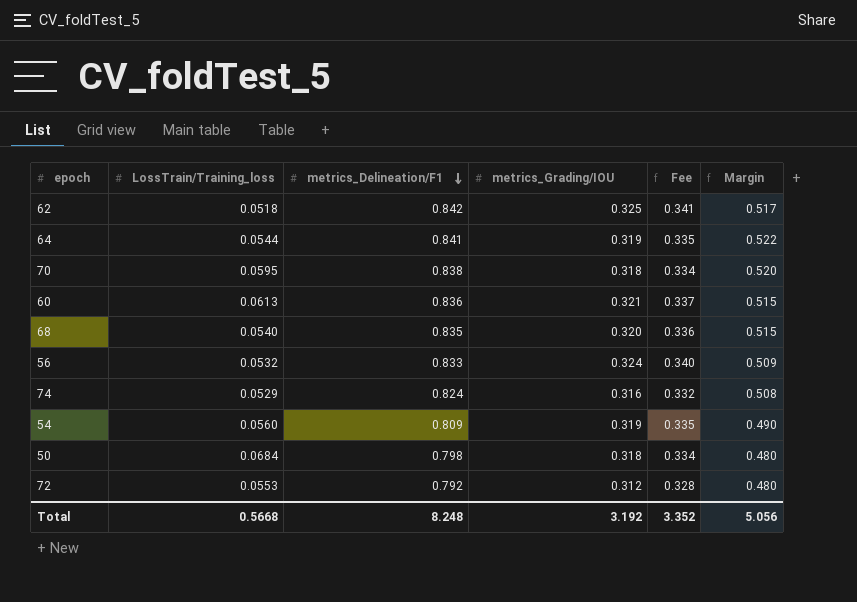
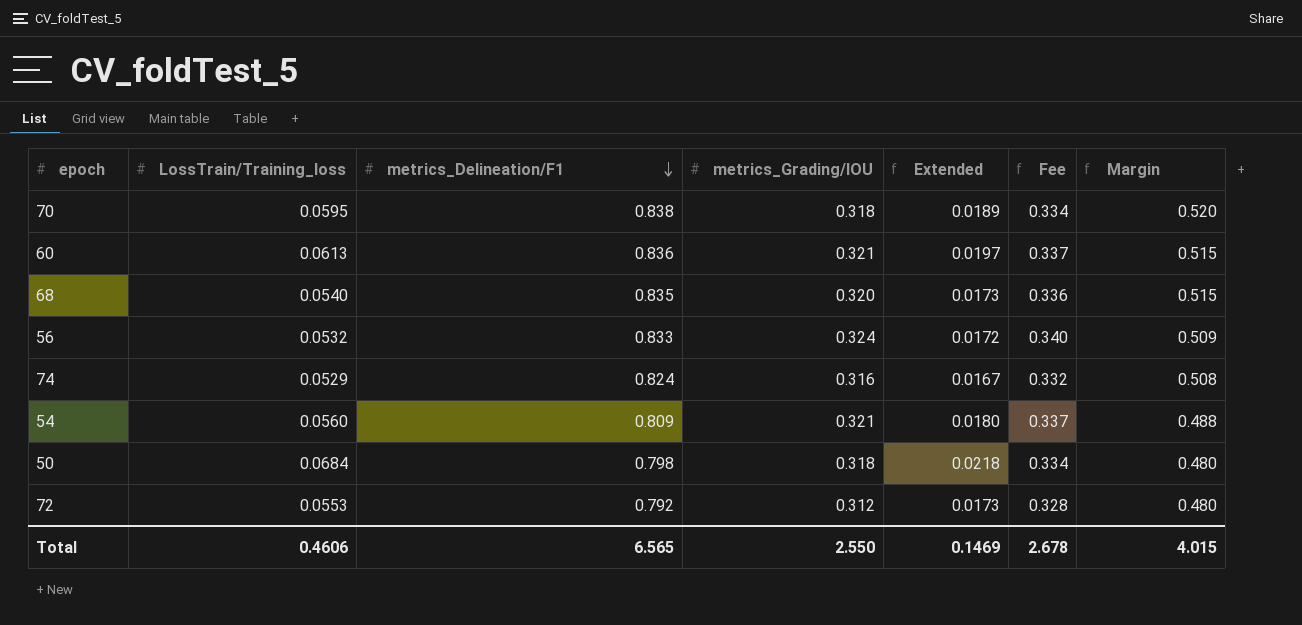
column Extended | formula: none -> [LossTrain/Training_loss] * [metrics_Grading/IOU]
row 62: 0.0518 | 0.842 | 0.325 | 0.341 | 0.517 -> none
row 64: 0.0544 | 0.841 | 0.319 | 0.335 | 0.522 -> none
54 | metrics_Grading/IOU: 0.319 -> 0.321
54 | Fee: 0.335 -> 0.337
54 | Margin: 0.490 -> 0.488
Total | LossTrain/Training_loss: 0.5668 -> 0.4606
Total | metrics_Delineation/F1: 8.248 -> 6.565
Total | metrics_Grading/IOU: 3.192 -> 2.550
Total | Fee: 3.352 -> 2.678
Total | Margin: 5.056 -> 4.015

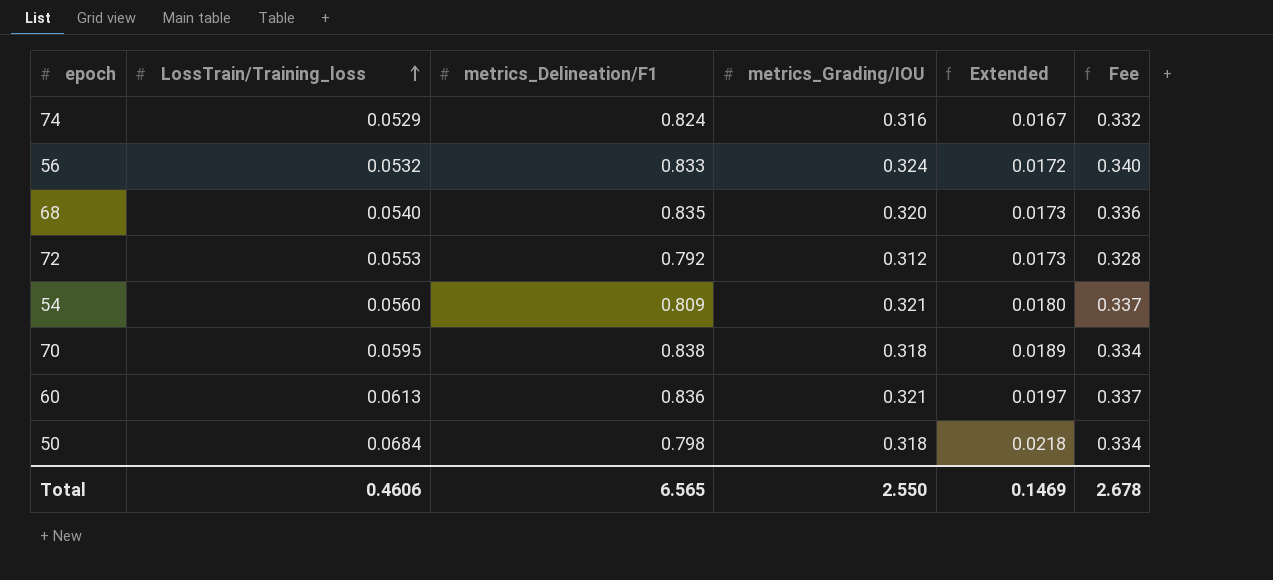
row order: metrics_Delineation/F1 descending -> LossTrain/Training_loss ascending
column Margin | formula: [metrics_Delineation/F1] - [metrics_Grading/IOU] -> none

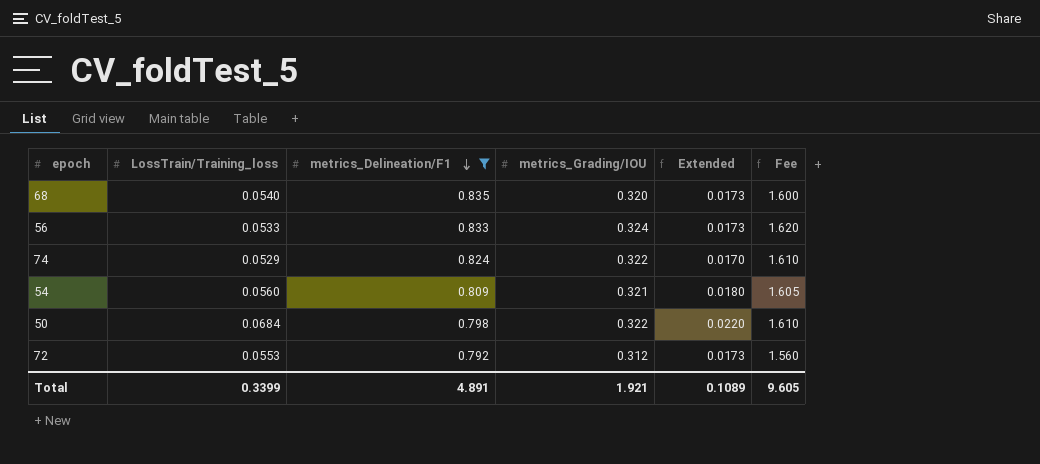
filter: none -> metrics_Delineation/F1 <= 0.835
row order: LossTrain/Training_loss ascending -> metrics_Delineation/F1 descending
column Fee | formula: [metrics_Grading/IOU] * 1.05 -> [metrics_Grading/IOU] * 5
56 | LossTrain/Training_loss: 0.0532 -> 0.0533
56 | Extended: 0.0172 -> 0.0173
74 | metrics_Grading/IOU: 0.316 -> 0.322
74 | Extended: 0.0167 -> 0.0170
50 | metrics_Grading/IOU: 0.318 -> 0.322
50 | Extended: 0.0218 -> 0.0220
Total | LossTrain/Training_loss: 0.4606 -> 0.3399
Total | metrics_Delineation/F1: 6.565 -> 4.891
Total | metrics_Grading/IOU: 2.550 -> 1.921
Total | Extended: 0.1469 -> 0.1089
Total | Fee: 2.678 -> 9.605

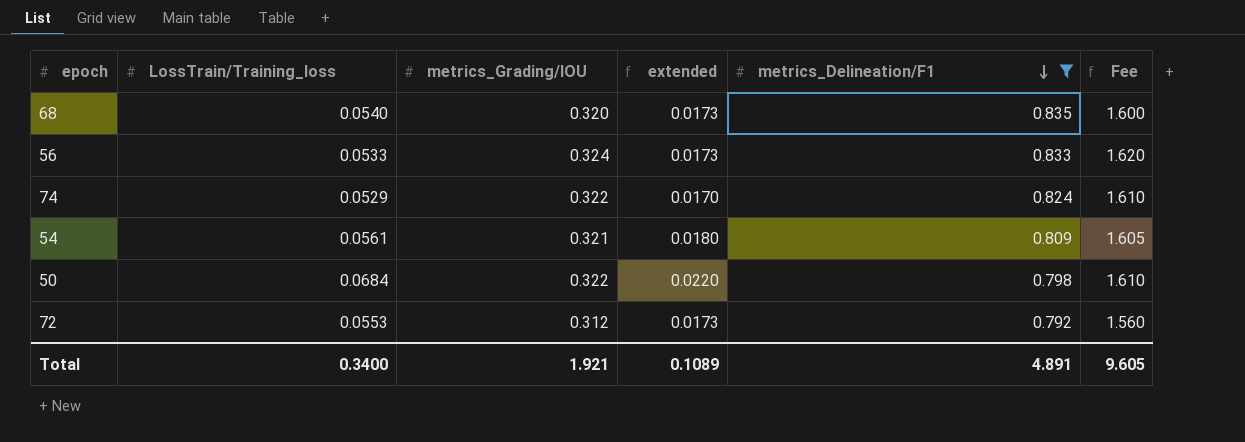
column name: Extended -> extended
column metrics_Delineation/F1 | position: 3 -> 5
54 | LossTrain/Training_loss: 0.0560 -> 0.0561
Total | LossTrain/Training_loss: 0.3399 -> 0.3400

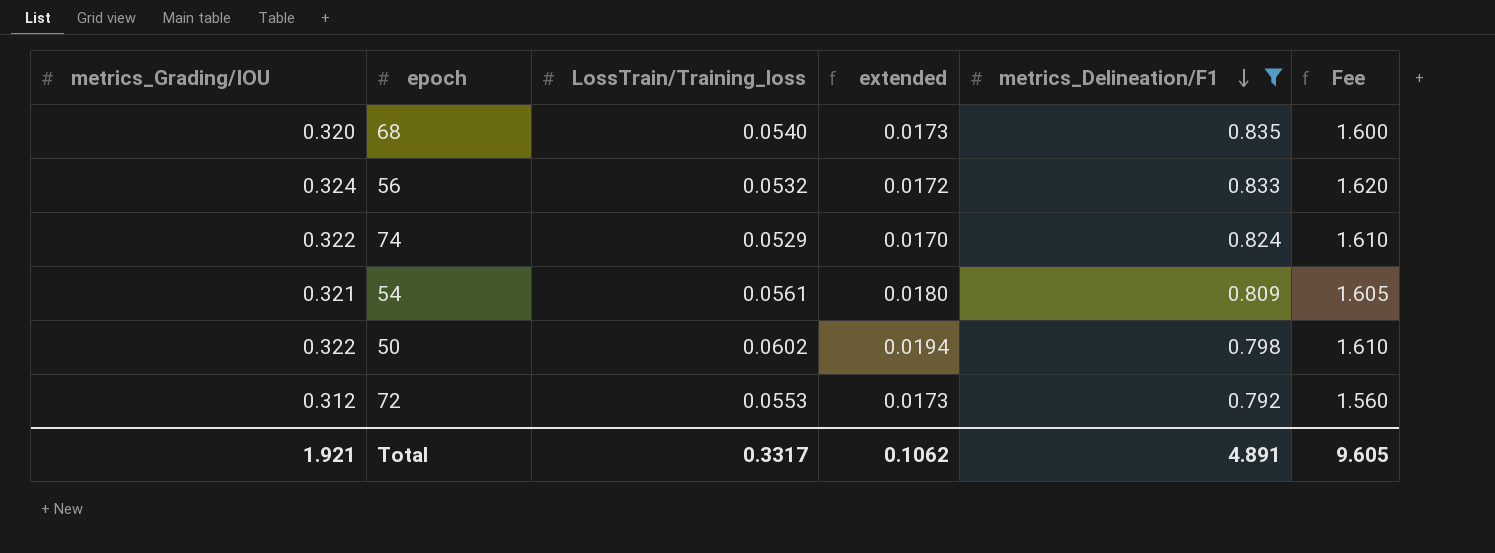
column metrics_Grading/IOU | position: 3 -> 1
56 | LossTrain/Training_loss: 0.0533 -> 0.0532
56 | extended: 0.0173 -> 0.0172
50 | LossTrain/Training_loss: 0.0684 -> 0.0602
50 | extended: 0.0220 -> 0.0194
Total | LossTrain/Training_loss: 0.3400 -> 0.3317
Total | extended: 0.1089 -> 0.1062

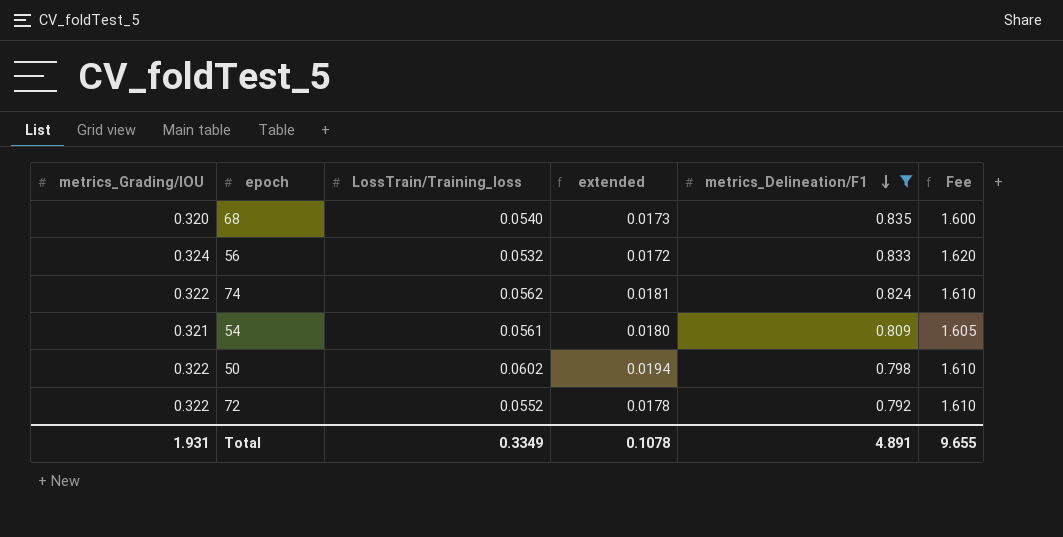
74 | LossTrain/Training_loss: 0.0529 -> 0.0562
74 | extended: 0.0170 -> 0.0181
72 | metrics_Grading/IOU: 0.312 -> 0.322
72 | LossTrain/Training_loss: 0.0553 -> 0.0552
72 | extended: 0.0173 -> 0.0178
72 | Fee: 1.560 -> 1.610
Total | metrics_Grading/IOU: 1.921 -> 1.931
Total | LossTrain/Training_loss: 0.3317 -> 0.3349
Total | extended: 0.1062 -> 0.1078
Total | Fee: 9.605 -> 9.655

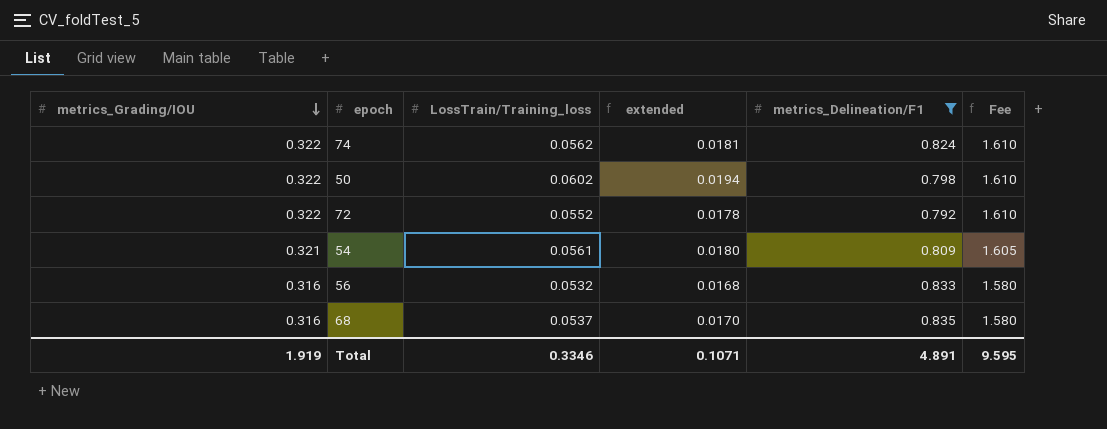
row order: metrics_Delineation/F1 descending -> metrics_Grading/IOU descending
56 | metrics_Grading/IOU: 0.324 -> 0.316
56 | extended: 0.0172 -> 0.0168
56 | Fee: 1.620 -> 1.580
68 | metrics_Grading/IOU: 0.320 -> 0.316
68 | LossTrain/Training_loss: 0.0540 -> 0.0537
68 | extended: 0.0173 -> 0.0170
68 | Fee: 1.600 -> 1.580
Total | metrics_Grading/IOU: 1.931 -> 1.919
Total | LossTrain/Training_loss: 0.3349 -> 0.3346
Total | extended: 0.1078 -> 0.1071
Total | Fee: 9.655 -> 9.595

